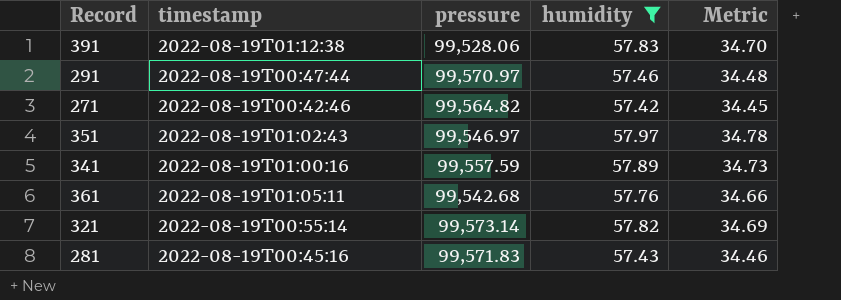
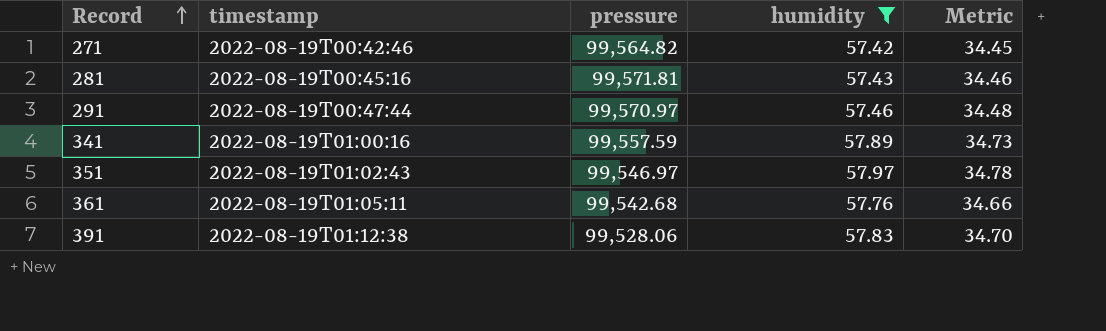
row order: none -> Record ascending
row 321: 2022-08-19T00:55:14 | 99,573.14 | 57.82 | 34.69 -> none
281 | pressure: 99,571.83 -> 99,571.81

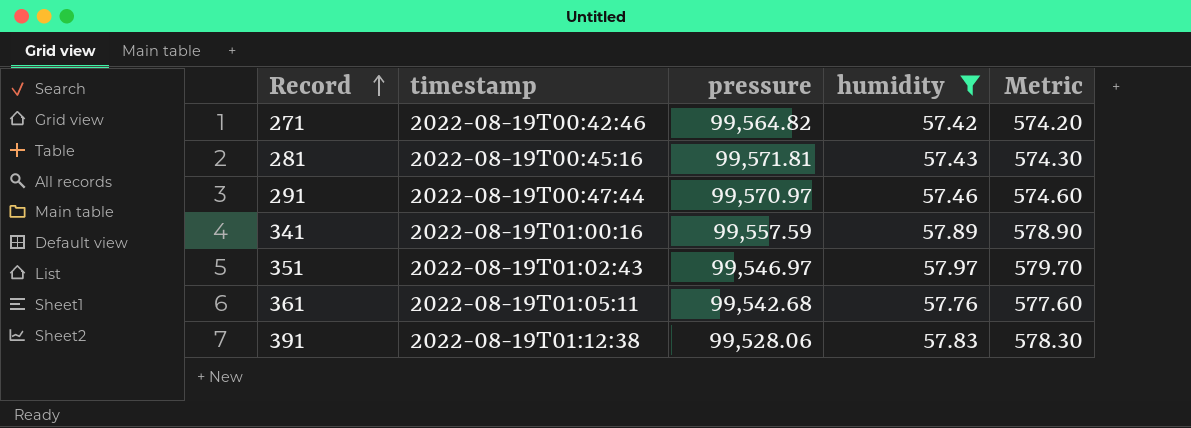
column Metric | formula: [humidity] * 0.6 -> [humidity] * 10

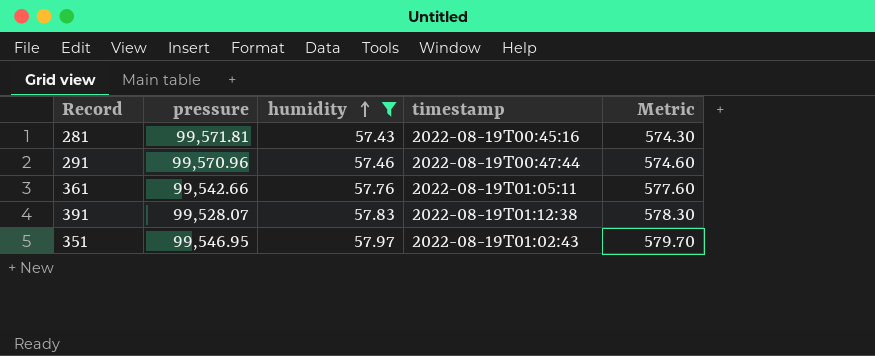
row order: Record ascending -> humidity ascending
column timestamp | position: 2 -> 4
row 271: 2022-08-19T00:42:46 | 99,564.82 | 57.42 | 574.20 -> none
row 341: 2022-08-19T01:00:16 | 99,557.59 | 57.89 | 578.90 -> none
291 | pressure: 99,570.97 -> 99,570.96
361 | pressure: 99,542.68 -> 99,542.66
391 | pressure: 99,528.06 -> 99,528.07
351 | pressure: 99,546.97 -> 99,546.95

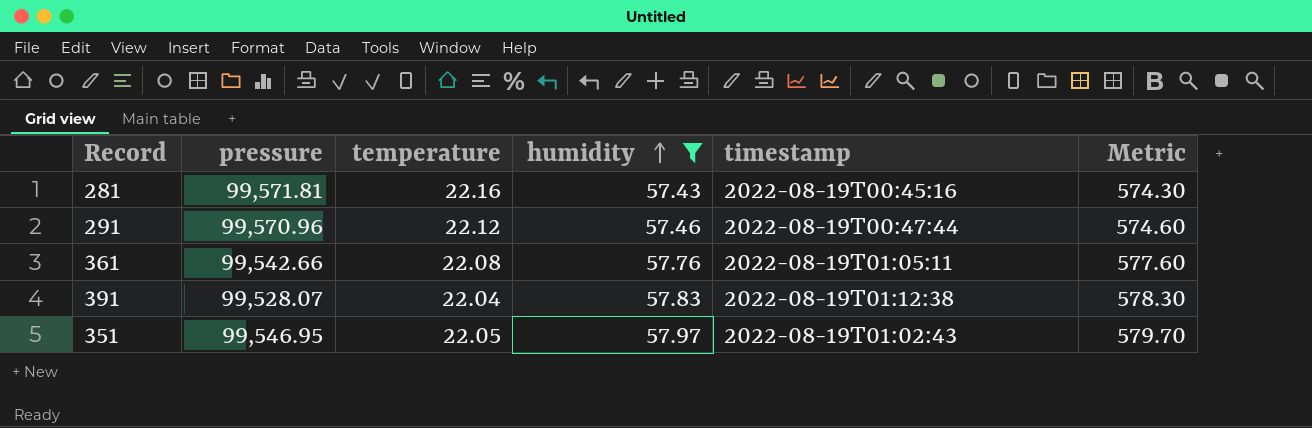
column temperature | position: none -> 3

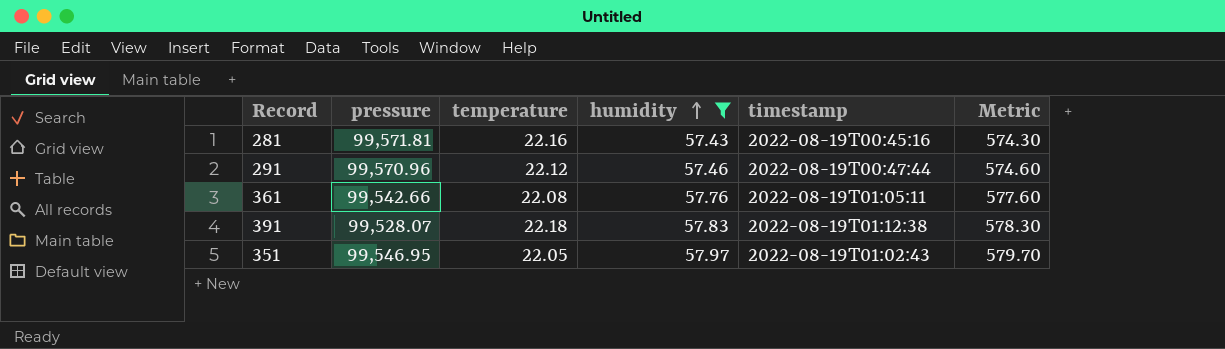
391 | temperature: 22.04 -> 22.18

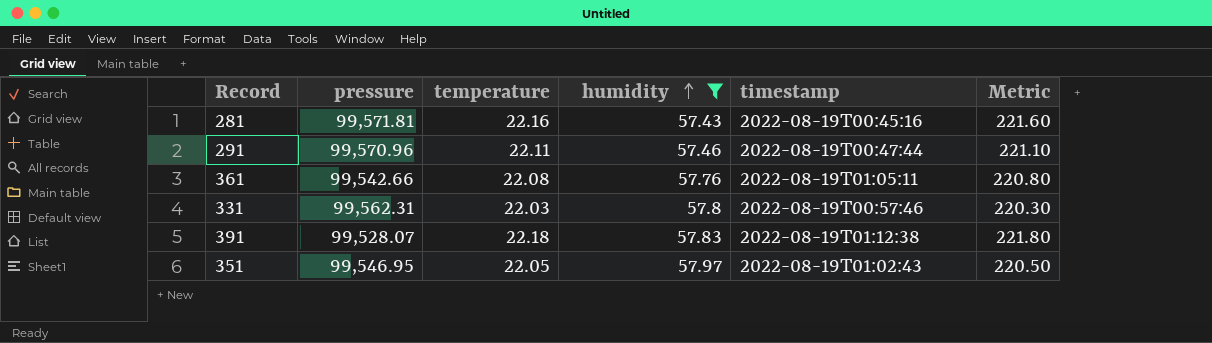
column Metric | formula: [humidity] * 10 -> [temperature] * 10
291 | temperature: 22.12 -> 22.11
row 331: none -> 99,562.31 | 22.03 | 57.8 | 2022-08-19T00:57:46 | 220.30

